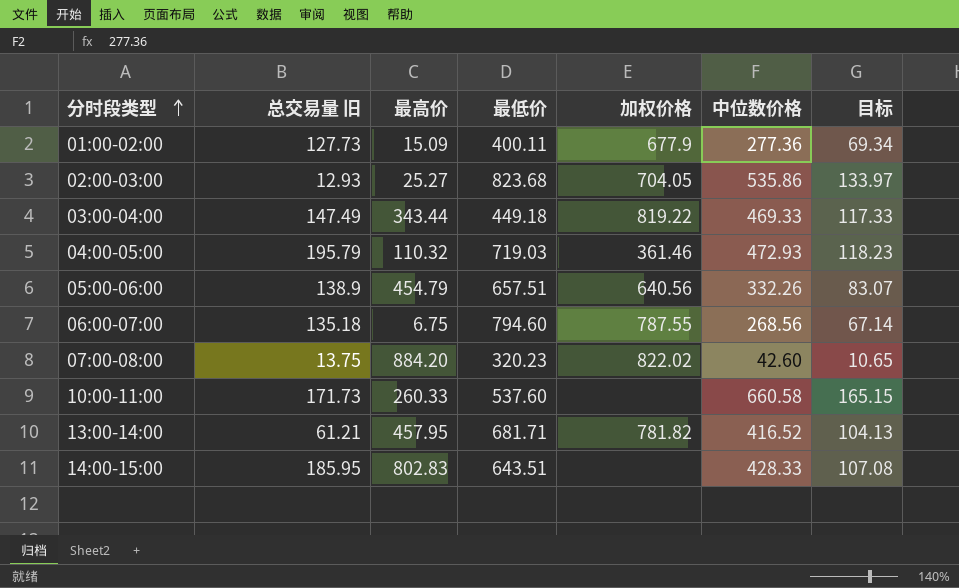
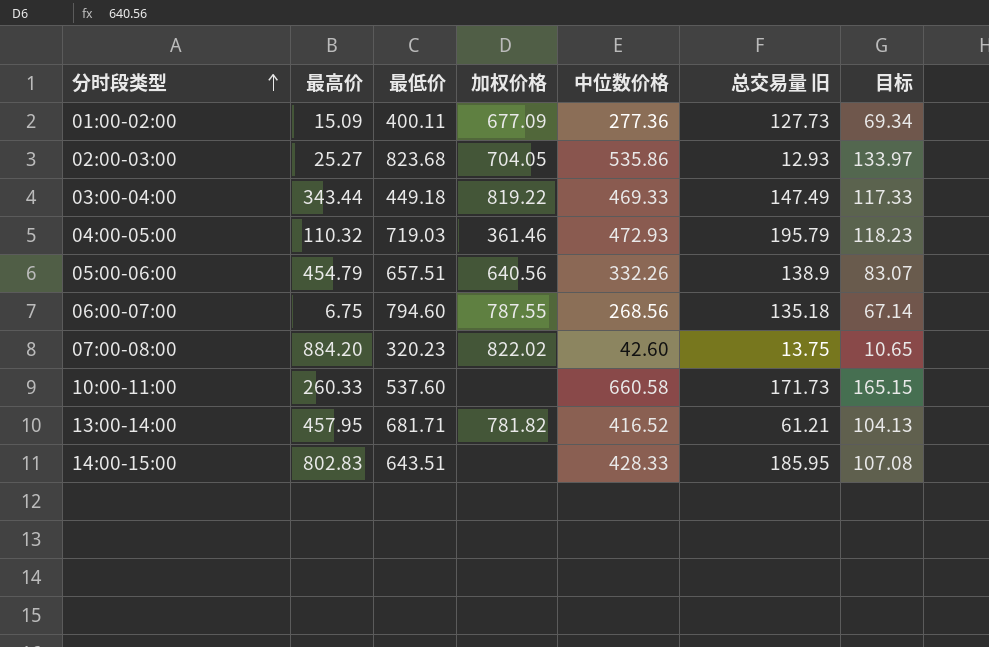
column 总交易量 旧 | position: 2 -> 6
01:00-02:00 | 加权价格: 677.9 -> 677.09

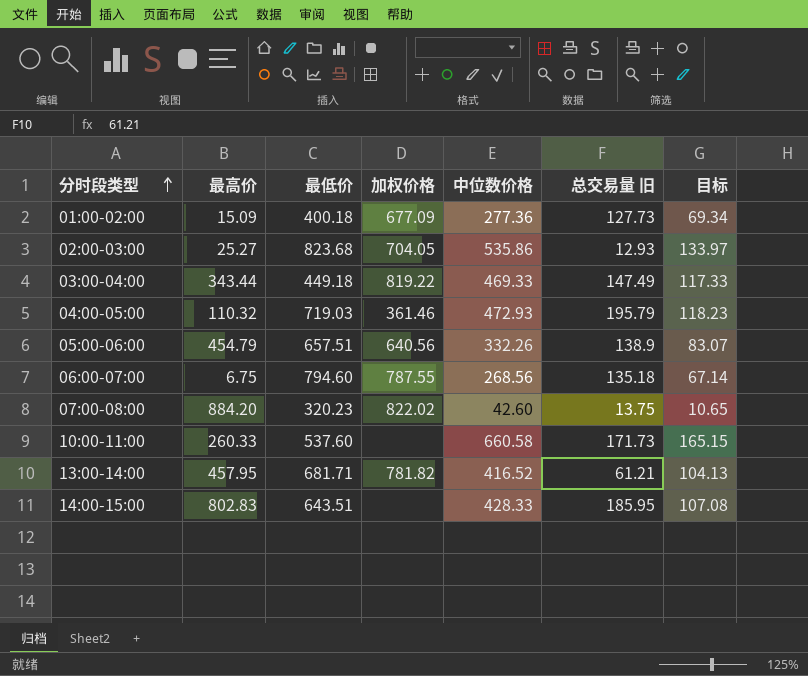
01:00-02:00 | 最低价: 400.11 -> 400.18

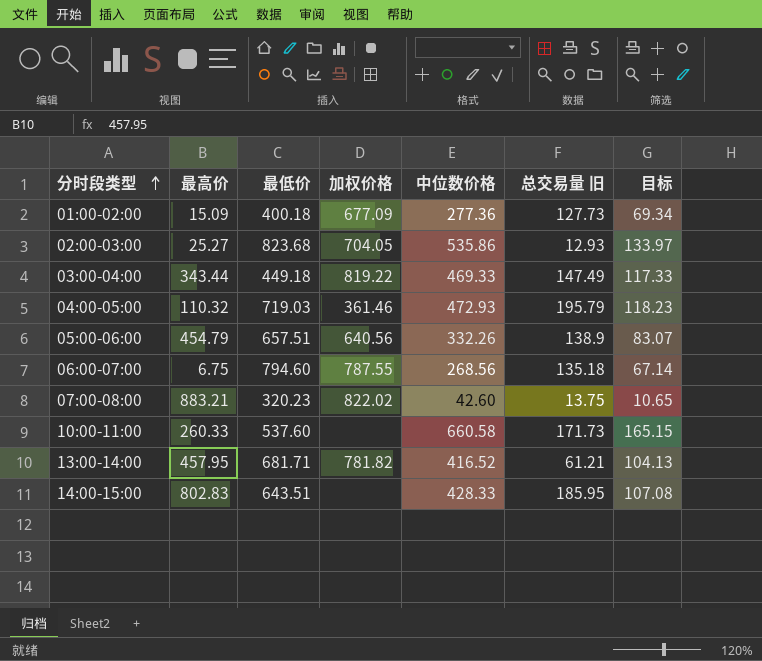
07:00-08:00 | 最高价: 884.20 -> 883.21

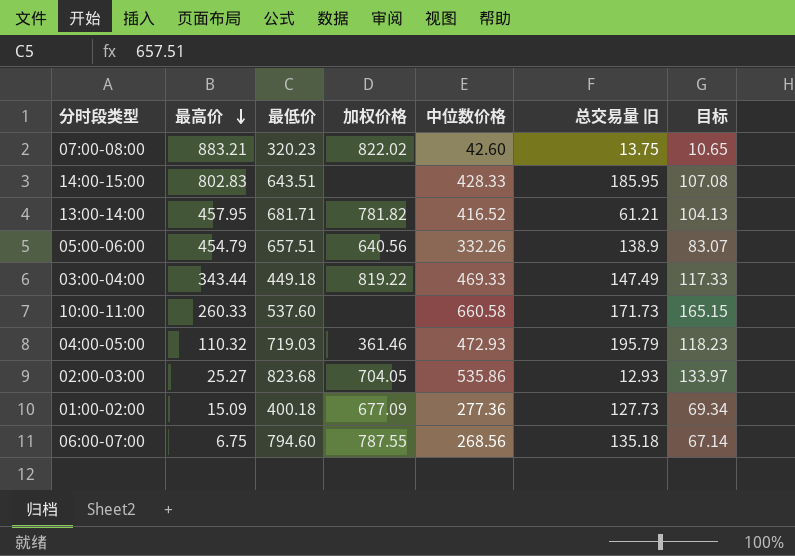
row order: 分时段类型 ascending -> 最高价 descending

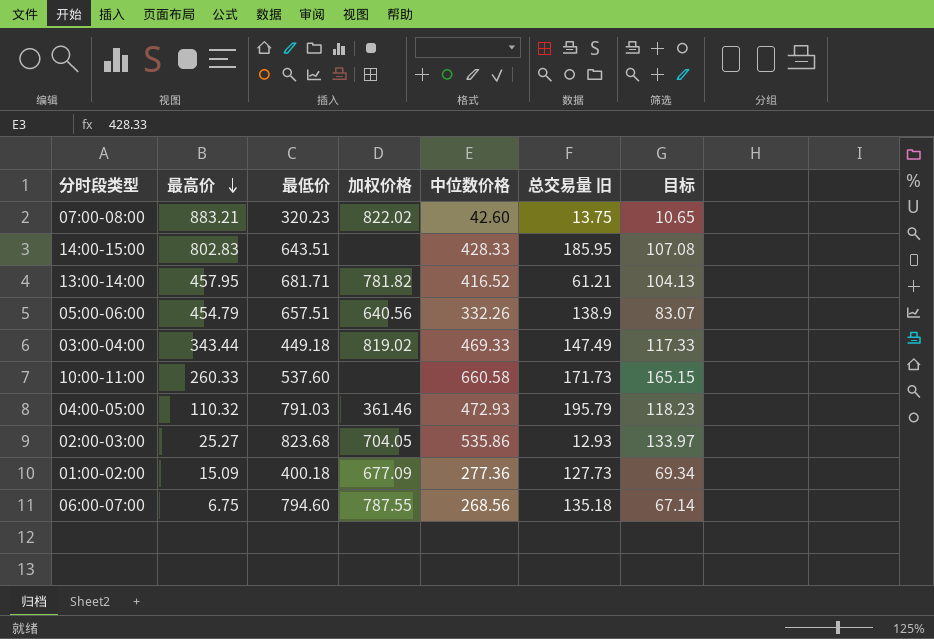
03:00-04:00 | 加权价格: 819.22 -> 819.02
04:00-05:00 | 最低价: 719.03 -> 791.03

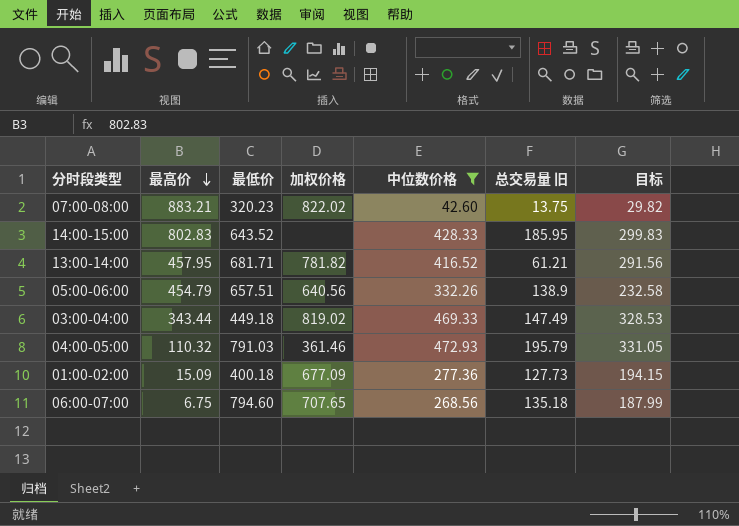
filter: none -> 中位数价格 <= 472.93
column 目标 | formula: [中位数价格] * 0.25 -> [中位数价格] * 0.7
14:00-15:00 | 最低价: 643.51 -> 643.52
06:00-07:00 | 加权价格: 787.55 -> 707.65

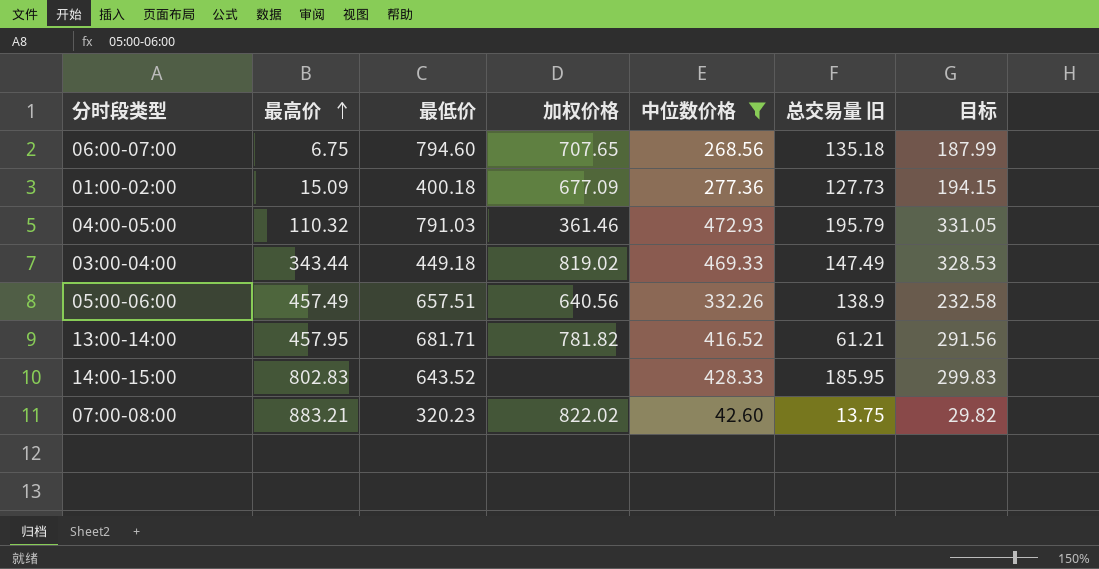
row order: 最高价 descending -> 最高价 ascending
05:00-06:00 | 最高价: 454.79 -> 457.49

